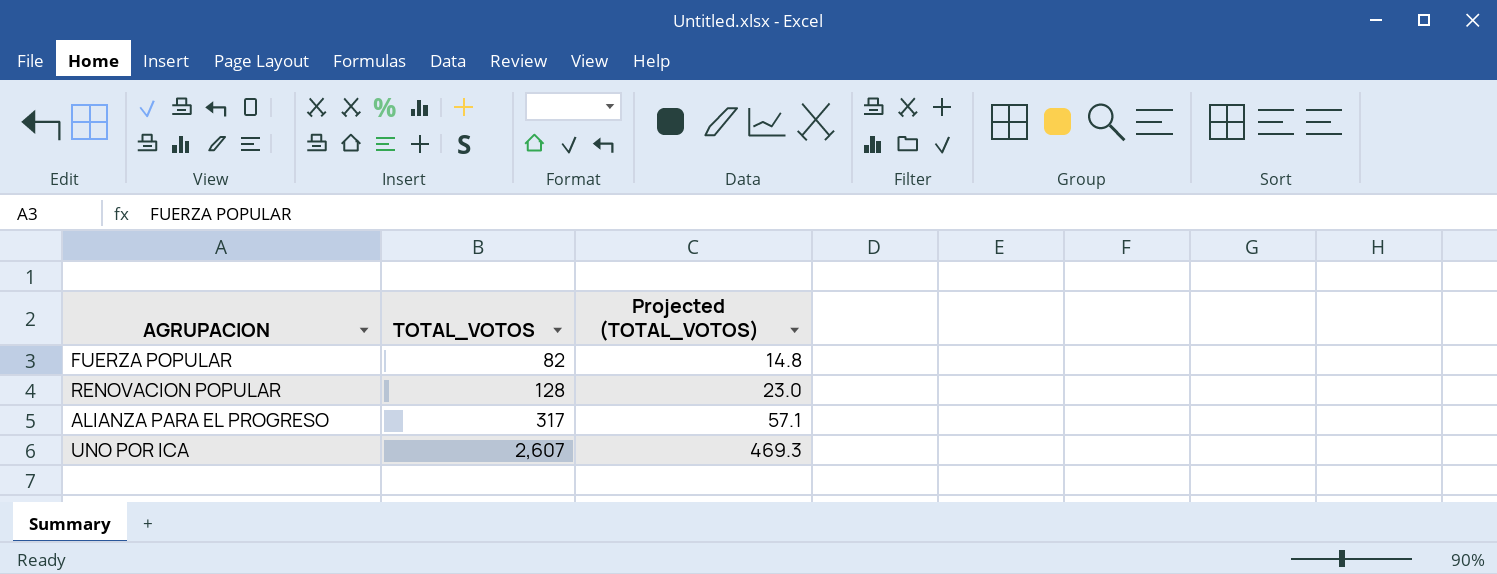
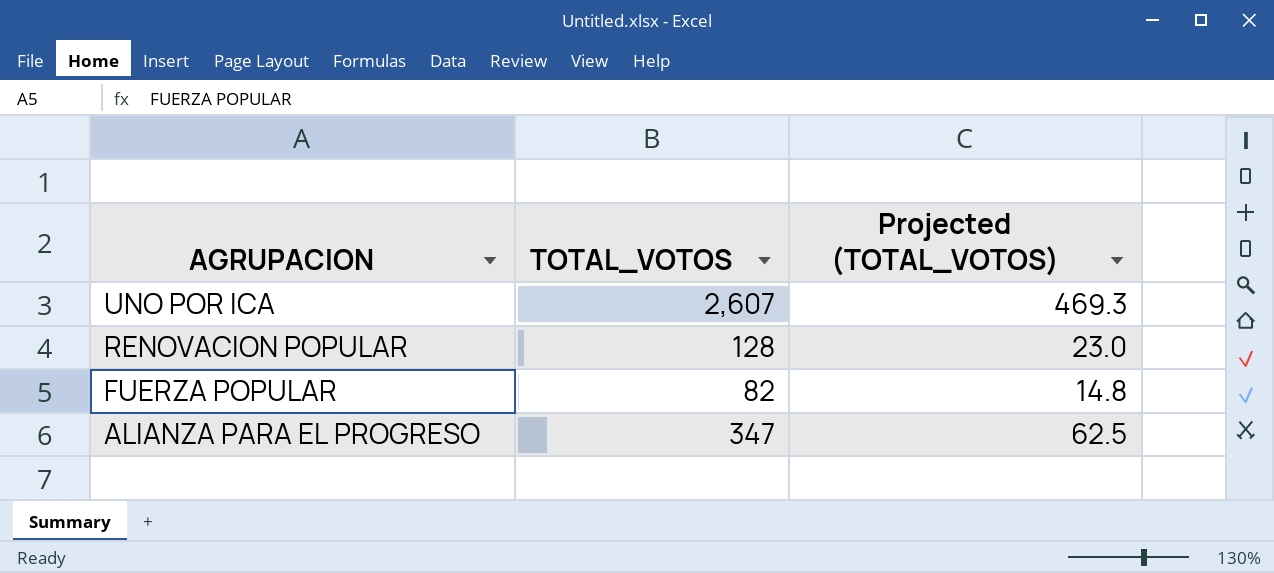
row order: TOTAL_VOTOS ascending -> AGRUPACION descending
ALIANZA PARA EL PROGRESO | TOTAL_VOTOS: 317 -> 347
ALIANZA PARA EL PROGRESO | Projected (TOTAL_VOTOS): 57.1 -> 62.5

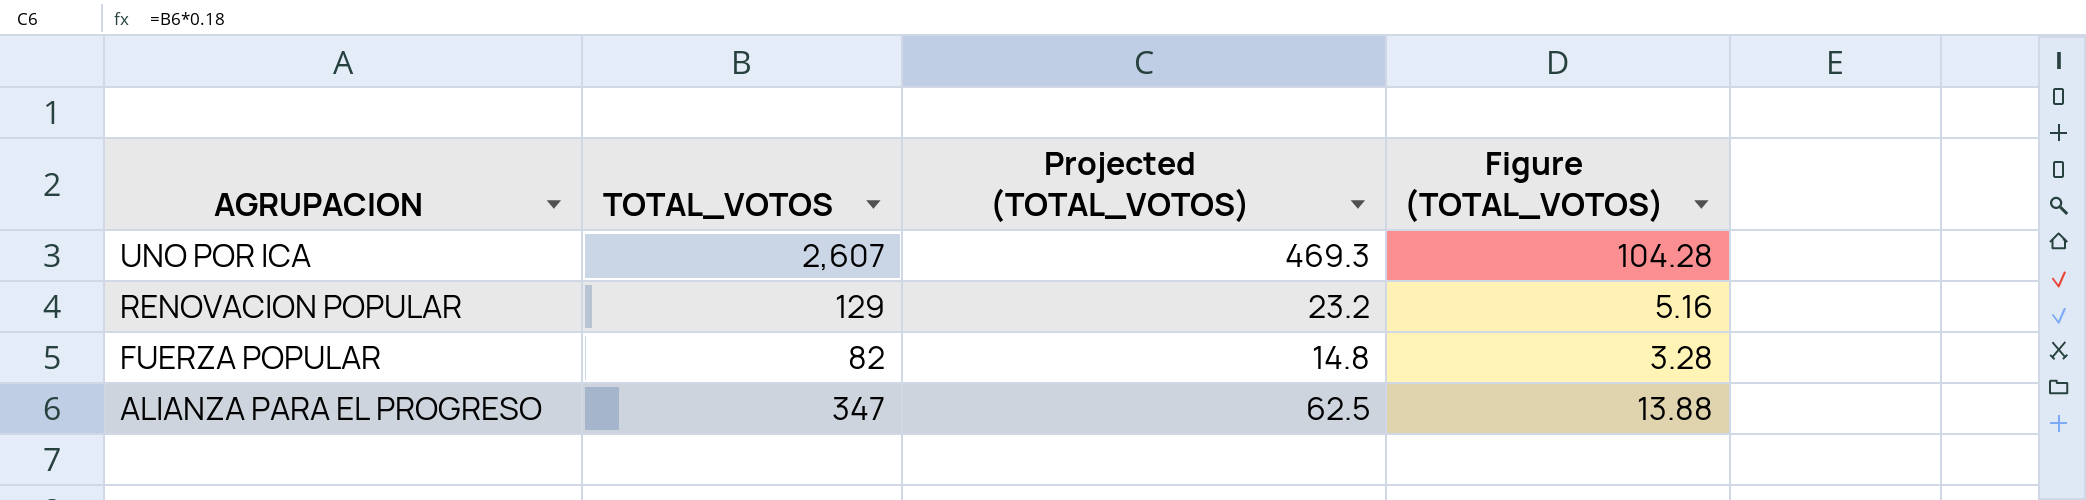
column Figure (TOTAL_VOTOS) | formula: none -> [TOTAL_VOTOS] * 0.04
RENOVACION POPULAR | TOTAL_VOTOS: 128 -> 129
RENOVACION POPULAR | Projected (TOTAL_VOTOS): 23.0 -> 23.2

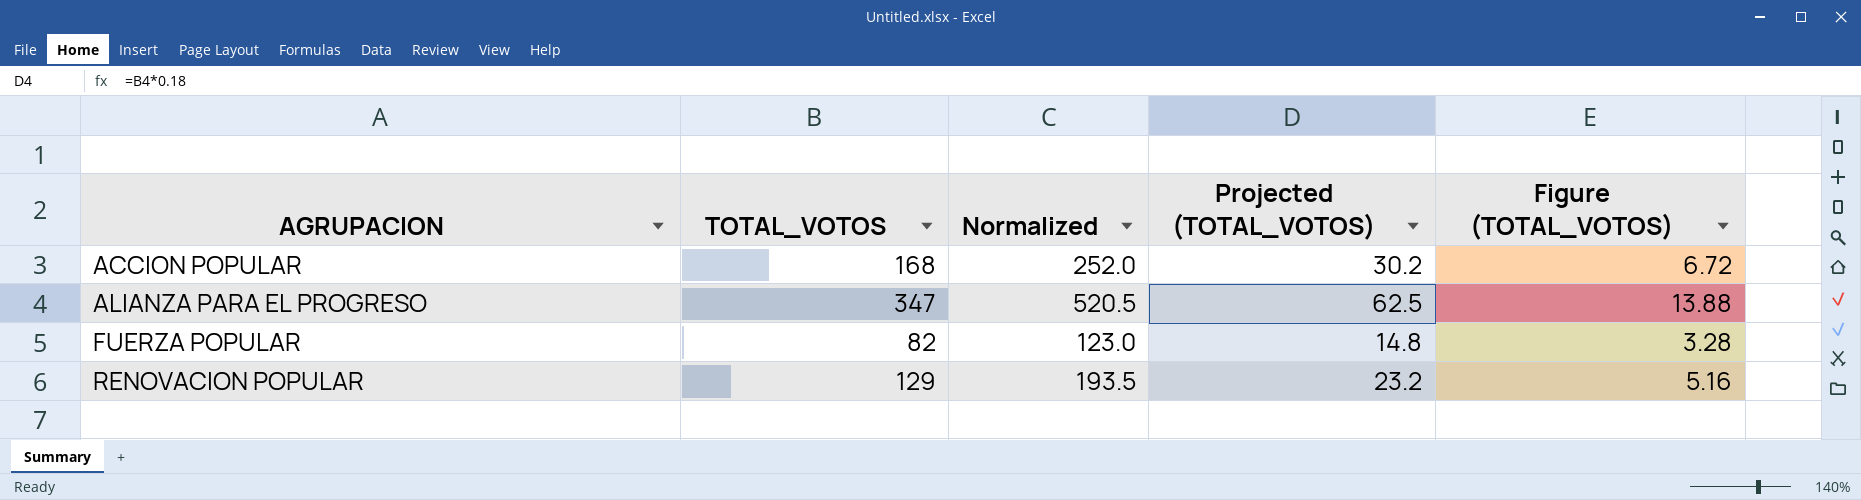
row order: AGRUPACION descending -> AGRUPACION ascending
column Normalized | formula: none -> [TOTAL_VOTOS] * 1.5
row UNO POR ICA: 2,607 | 469.3 | 104.28 -> none
row ACCION POPULAR: none -> 168 | 252.0 | 30.2 | 6.72

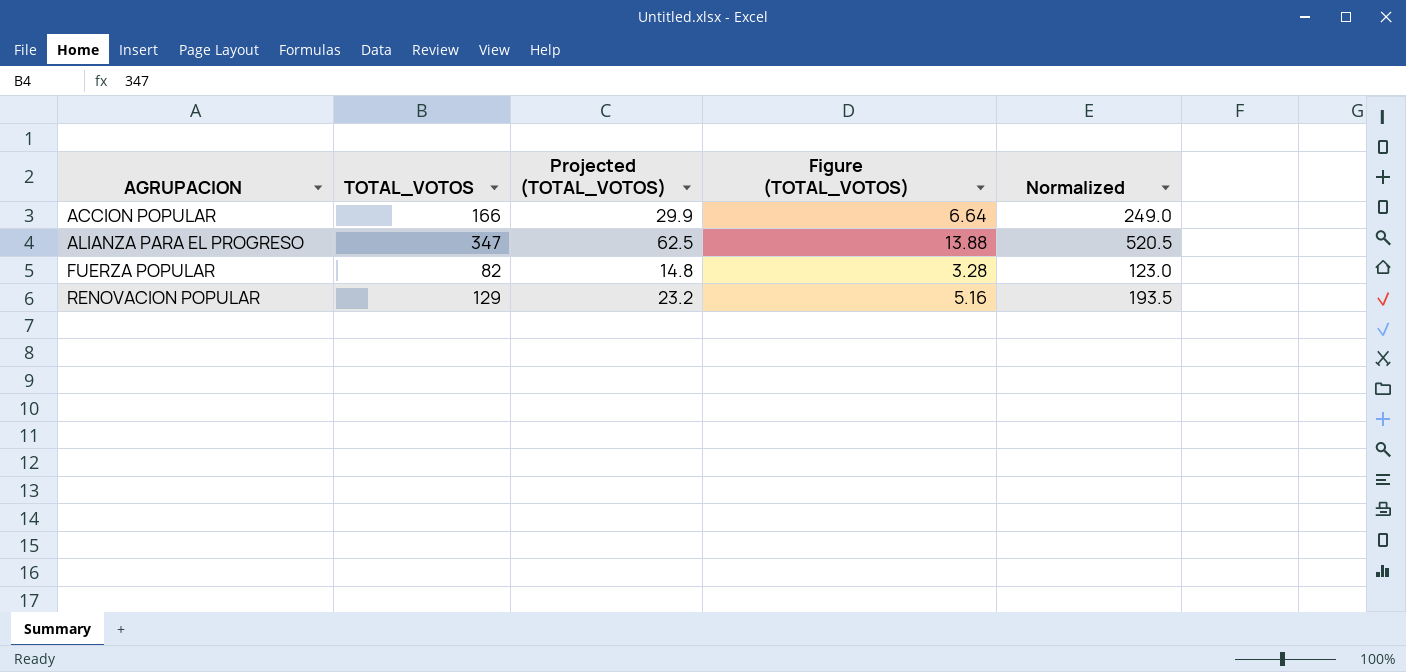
column Normalized | position: 3 -> 5
ACCION POPULAR | TOTAL_VOTOS: 168 -> 166
ACCION POPULAR | Projected (TOTAL_VOTOS): 30.2 -> 29.9
ACCION POPULAR | Figure (TOTAL_VOTOS): 6.72 -> 6.64
ACCION POPULAR | Normalized: 252.0 -> 249.0

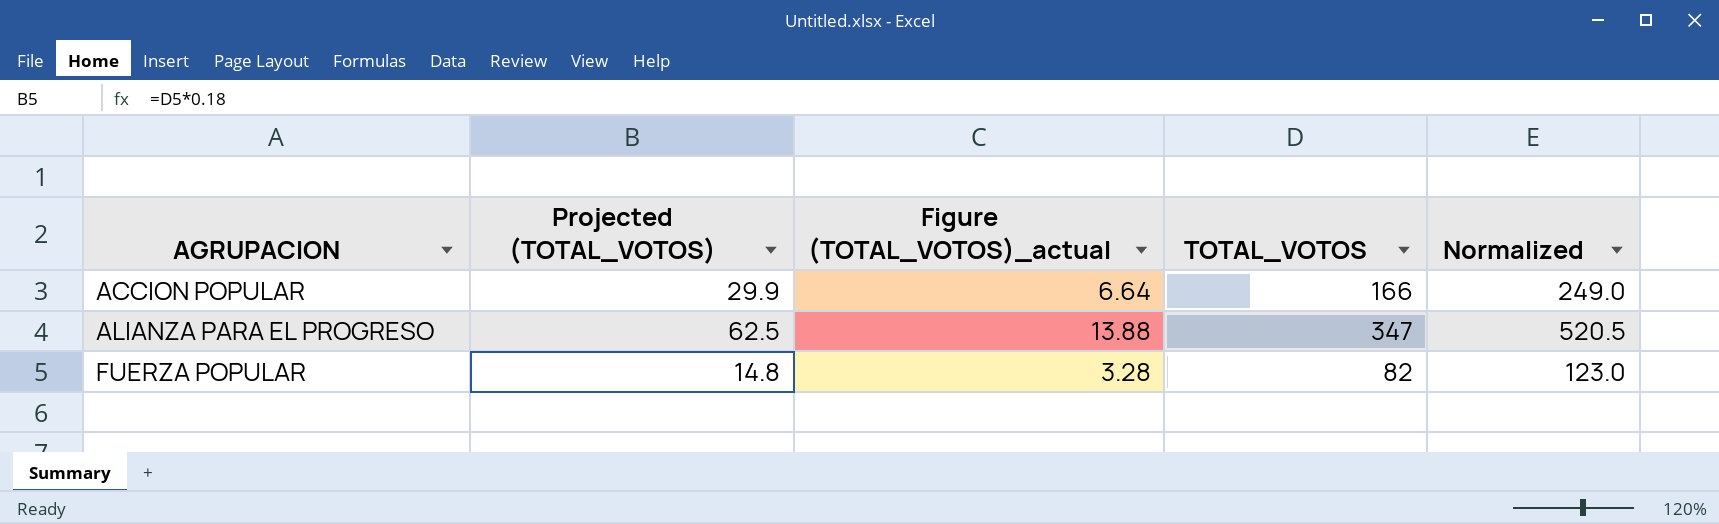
column name: Figure (TOTAL_VOTOS) -> Figure (TOTAL_VOTOS)_actual
column TOTAL_VOTOS | position: 2 -> 4
row RENOVACION POPULAR: 129 | 23.2 | 5.16 | 193.5 -> none

